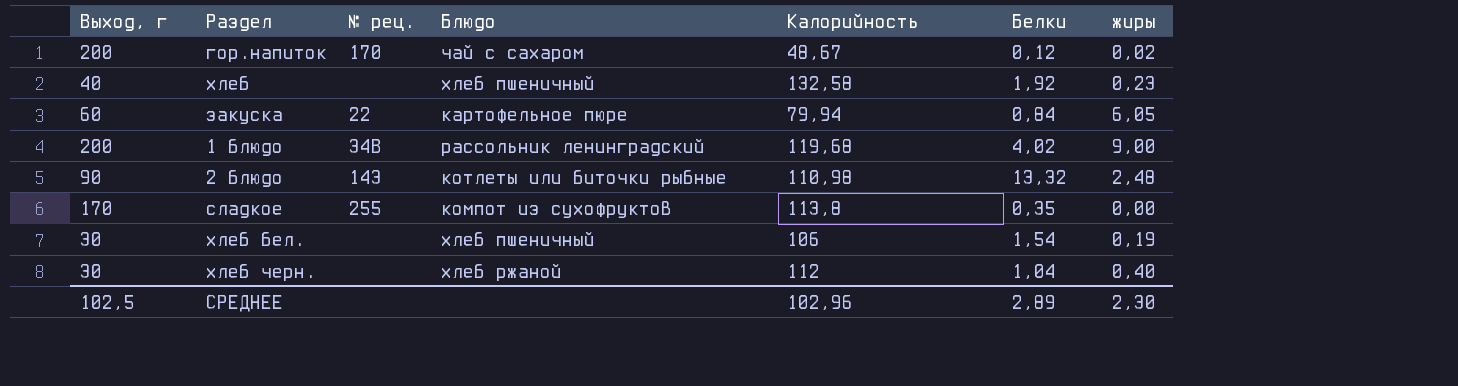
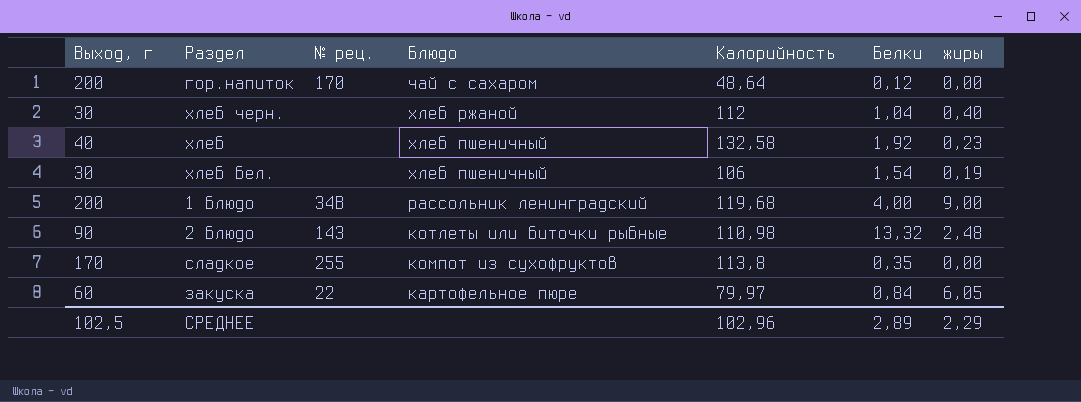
row order: none -> Блюдо descending
гор.напиток | Калорийность: 48,67 -> 48,64
гор.напиток | жиры: 0,02 -> 0,00
1 блюдо | Белки: 4,02 -> 4,00
закуска | Калорийность: 79,94 -> 79,97
СРЕДНЕЕ | жиры: 2,30 -> 2,29

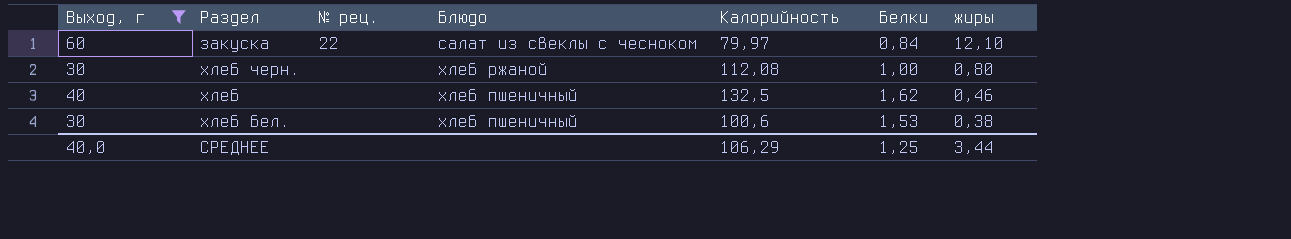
filter: none -> Выход, г <= 60
row order: Блюдо descending -> жиры descending
закуска | Блюдо: картофельное пюре -> салат из свеклы с чесноком
закуска | жиры: 6,05 -> 12,10
хлеб черн. | Калорийность: 112 -> 112,08
хлеб черн. | Белки: 1,04 -> 1,00
хлеб черн. | жиры: 0,40 -> 0,80
хлеб | Калорийность: 132,58 -> 132,5
хлеб | Белки: 1,92 -> 1,62
хлеб | жиры: 0,23 -> 0,46
хлеб бел. | Калорийность: 106 -> 100,6
хлеб бел. | Белки: 1,54 -> 1,53
хлеб бел. | жиры: 0,19 -> 0,38
СРЕДНЕЕ | Выход, г: 102,5 -> 40,0
СРЕДНЕЕ | Калорийность: 102,96 -> 106,29
СРЕДНЕЕ | Белки: 2,89 -> 1,25
СРЕДНЕЕ | жиры: 2,29 -> 3,44

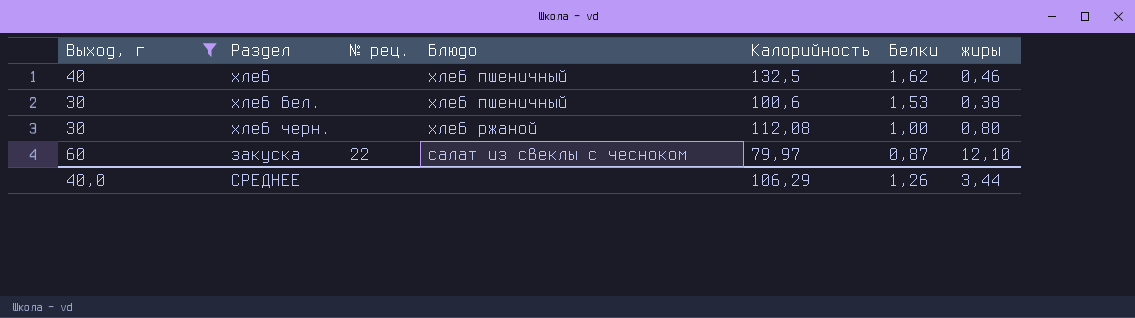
row order: жиры descending -> Белки descending
закуска | Белки: 0,84 -> 0,87
СРЕДНЕЕ | Белки: 1,25 -> 1,26

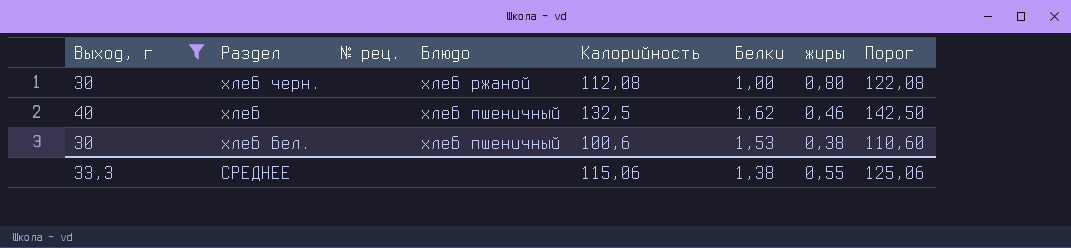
row order: Белки descending -> Блюдо descending
column Порог | formula: none -> [Калорийность] + 10
row закуска: 60 | 22 | салат из свеклы с чесноком | 79,97 | 0,87 | 12,10 -> none
СРЕДНЕЕ | Выход, г: 40,0 -> 33,3
СРЕДНЕЕ | Калорийность: 106,29 -> 115,06
СРЕДНЕЕ | Белки: 1,26 -> 1,38
СРЕДНЕЕ | жиры: 3,44 -> 0,55

